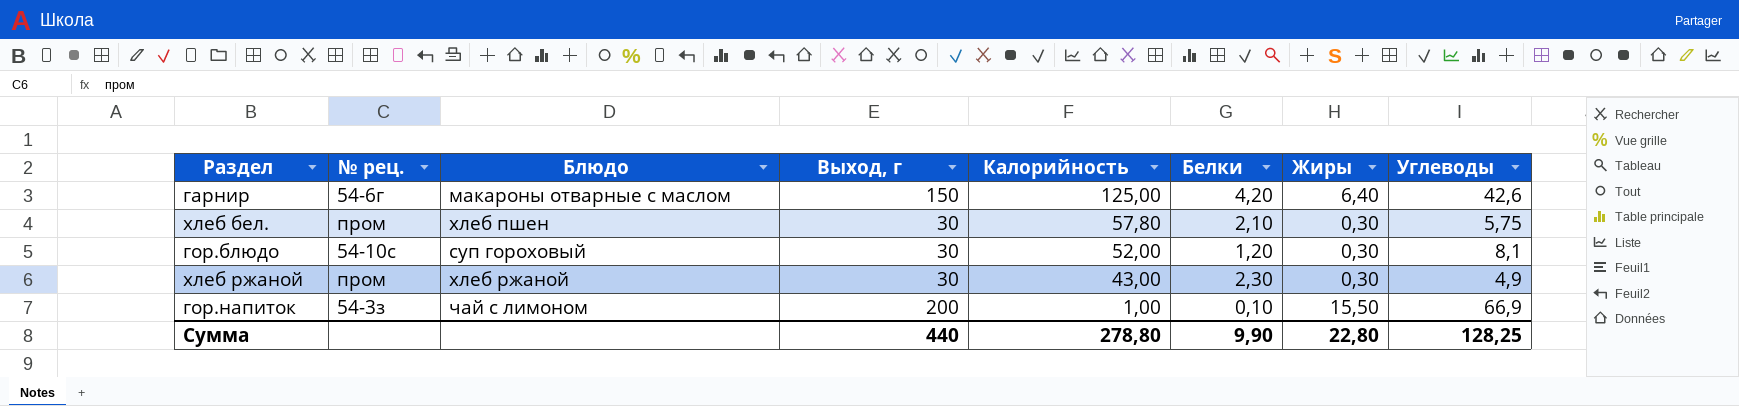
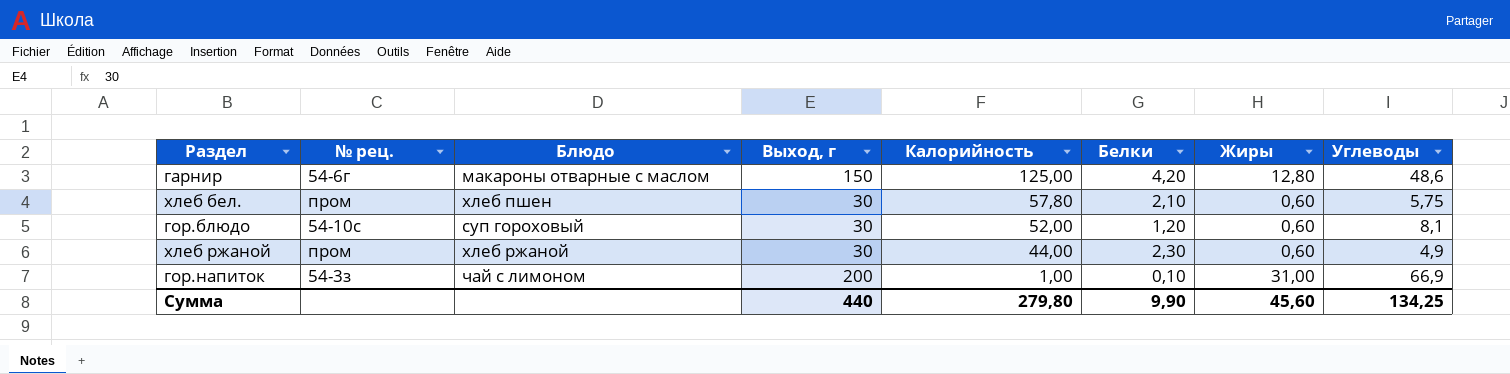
гарнир | Жиры: 6,40 -> 12,80
гарнир | Углеводы: 42,6 -> 48,6
хлеб бел. | Жиры: 0,30 -> 0,60
гор.блюдо | Жиры: 0,30 -> 0,60
хлеб ржаной | Калорийность: 43,00 -> 44,00
хлеб ржаной | Жиры: 0,30 -> 0,60
гор.напиток | Жиры: 15,50 -> 31,00
Сумма | Калорийность: 278,80 -> 279,80
Сумма | Жиры: 22,80 -> 45,60
Сумма | Углеводы: 128,25 -> 134,25

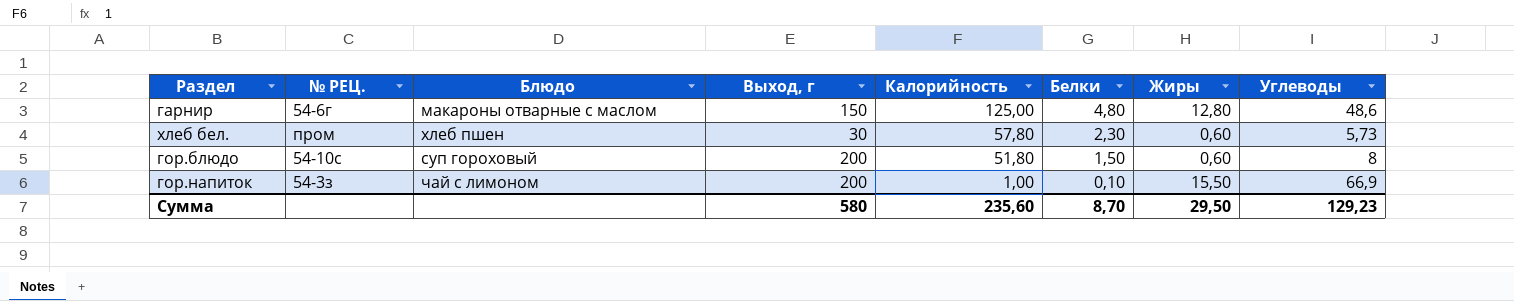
column name: № рец. -> № РЕЦ.
row хлеб ржаной: пром | хлеб ржаной | 30 | 44,00 | 2,30 | 0,60 | 4,9 -> none
гарнир | Белки: 4,20 -> 4,80
хлеб бел. | Белки: 2,10 -> 2,30
хлеб бел. | Углеводы: 5,75 -> 5,73
гор.блюдо | Выход, г: 30 -> 200
гор.блюдо | Калорийность: 52,00 -> 51,80
гор.блюдо | Белки: 1,20 -> 1,50
гор.блюдо | Углеводы: 8,1 -> 8
гор.напиток | Жиры: 31,00 -> 15,50
Сумма | Выход, г: 440 -> 580
Сумма | Калорийность: 279,80 -> 235,60
Сумма | Белки: 9,90 -> 8,70
Сумма | Жиры: 45,60 -> 29,50
Сумма | Углеводы: 134,25 -> 129,23

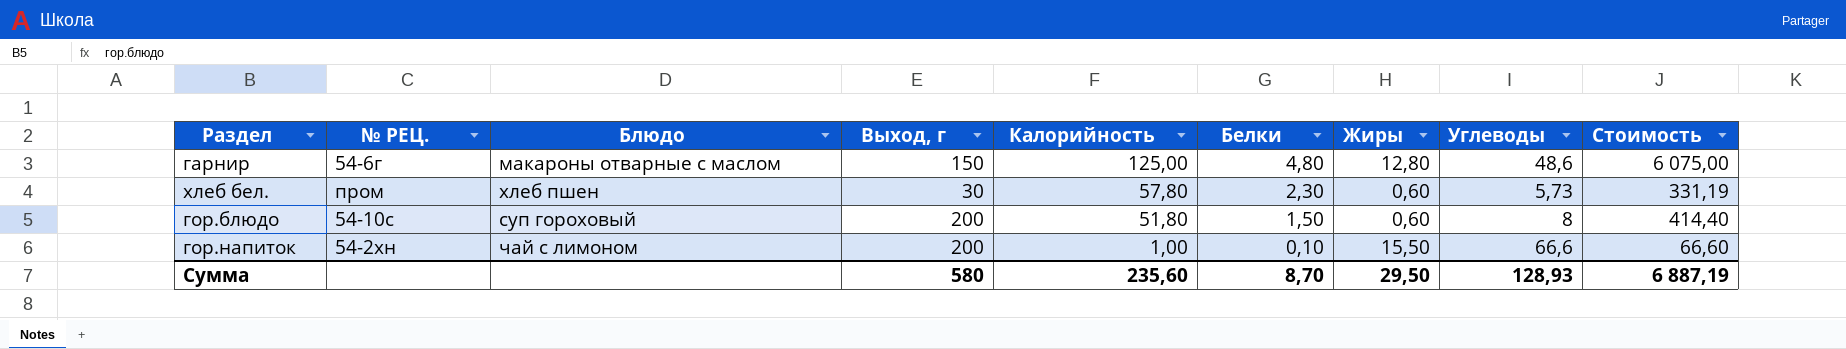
column Стоимость | formula: none -> [Калорийность] * [Углеводы]
гор.напиток | № РЕЦ.: 54-3з -> 54-2хн
гор.напиток | Углеводы: 66,9 -> 66,6
Сумма | Углеводы: 129,23 -> 128,93

